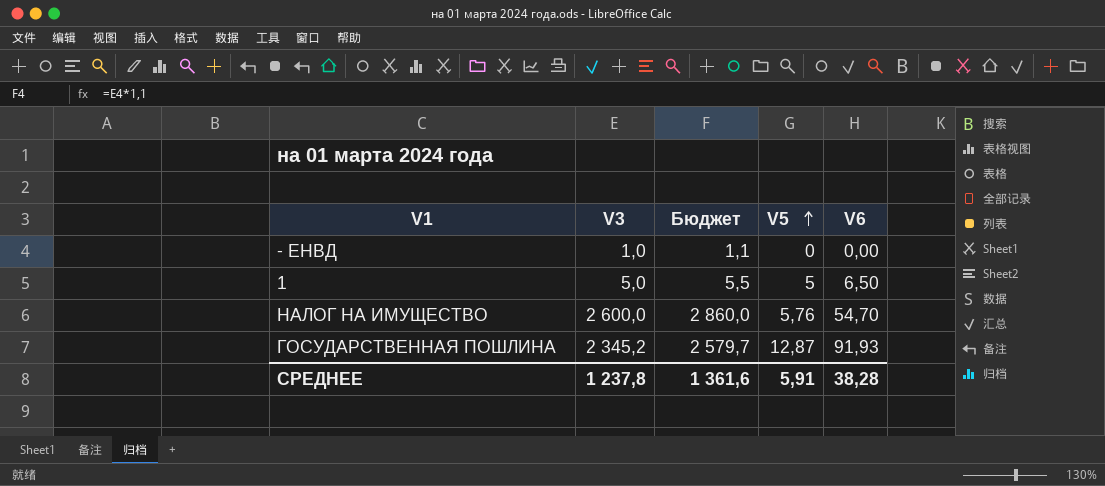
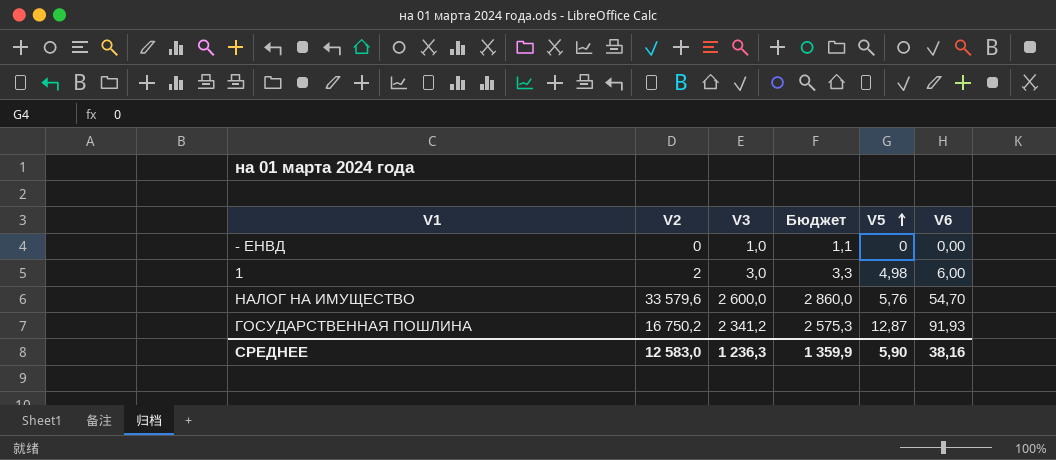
column V2 | position: none -> 2
1 | V3: 5,0 -> 3,0
1 | Бюджет: 5,5 -> 3,3
1 | V5: 5 -> 4,98
1 | V6: 6,50 -> 6,00
ГОСУДАРСТВЕННАЯ ПОШЛИНА | V3: 2 345,2 -> 2 341,2
ГОСУДАРСТВЕННАЯ ПОШЛИНА | Бюджет: 2 579,7 -> 2 575,3
СРЕДНЕЕ | V3: 1 237,8 -> 1 236,3
СРЕДНЕЕ | Бюджет: 1 361,6 -> 1 359,9
СРЕДНЕЕ | V5: 5,91 -> 5,90
СРЕДНЕЕ | V6: 38,28 -> 38,16

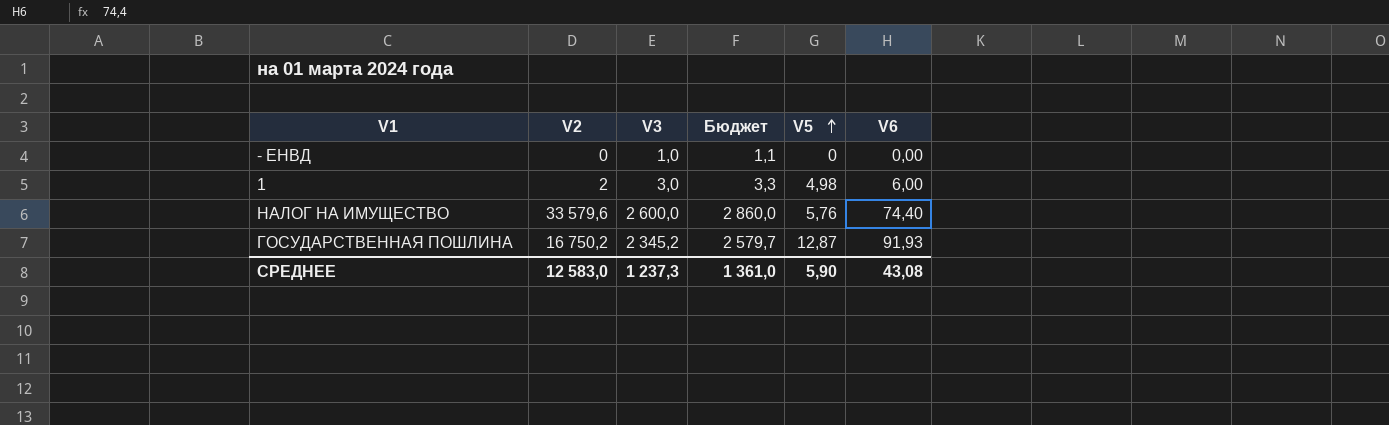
НАЛОГ НА ИМУЩЕСТВО | V6: 54,70 -> 74,40
ГОСУДАРСТВЕННАЯ ПОШЛИНА | V3: 2 341,2 -> 2 345,2
ГОСУДАРСТВЕННАЯ ПОШЛИНА | Бюджет: 2 575,3 -> 2 579,7
СРЕДНЕЕ | V3: 1 236,3 -> 1 237,3
СРЕДНЕЕ | Бюджет: 1 359,9 -> 1 361,0
СРЕДНЕЕ | V6: 38,16 -> 43,08

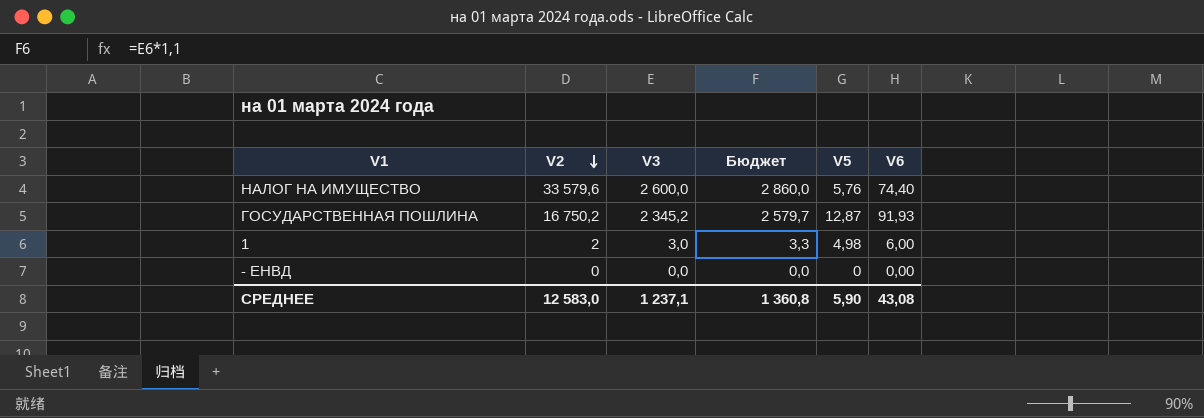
row order: V5 ascending -> V2 descending
- ЕНВД | V3: 1,0 -> 0,0
- ЕНВД | Бюджет: 1,1 -> 0,0
СРЕДНЕЕ | V3: 1 237,3 -> 1 237,1
СРЕДНЕЕ | Бюджет: 1 361,0 -> 1 360,8

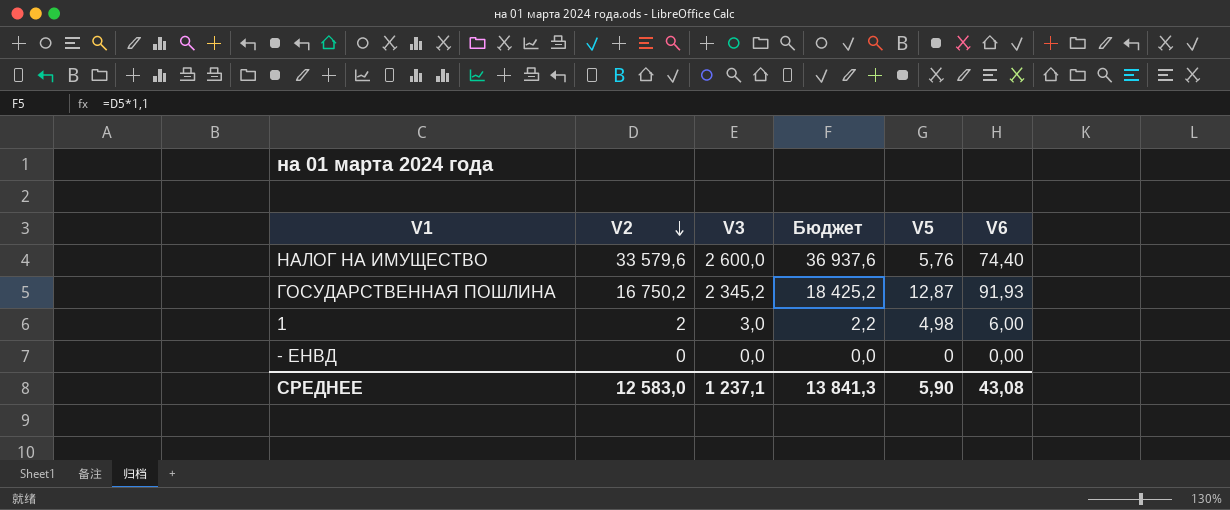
column Бюджет | formula: [V3] * 1,1 -> [V2] * 1,1
СРЕДНЕЕ | Бюджет: 1 360,8 -> 13 841,3

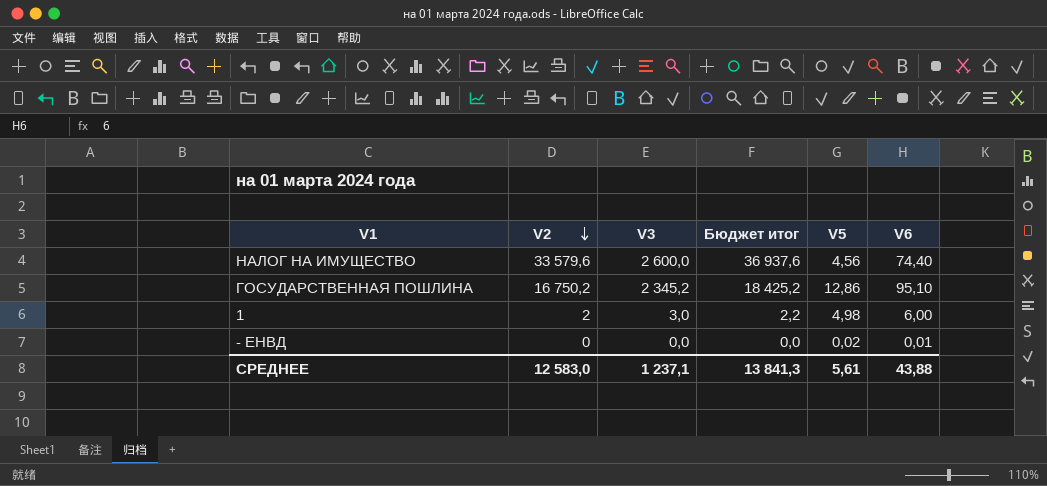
column name: Бюджет -> Бюджет итог
НАЛОГ НА ИМУЩЕСТВО | V5: 5,76 -> 4,56
ГОСУДАРСТВЕННАЯ ПОШЛИНА | V5: 12,87 -> 12,86
ГОСУДАРСТВЕННАЯ ПОШЛИНА | V6: 91,93 -> 95,10
- ЕНВД | V5: 0 -> 0,02
- ЕНВД | V6: 0,00 -> 0,01
СРЕДНЕЕ | V5: 5,90 -> 5,61
СРЕДНЕЕ | V6: 43,08 -> 43,88

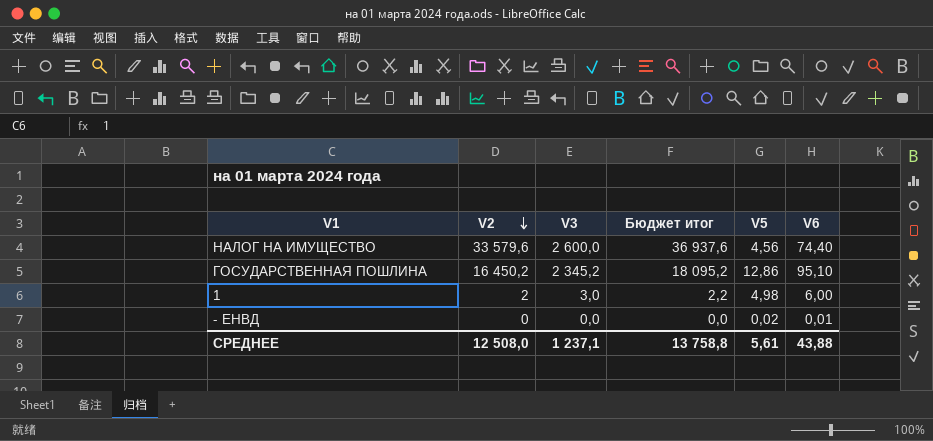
ГОСУДАРСТВЕННАЯ ПОШЛИНА | V2: 16 750,2 -> 16 450,2
ГОСУДАРСТВЕННАЯ ПОШЛИНА | Бюджет итог: 18 425,2 -> 18 095,2
СРЕДНЕЕ | V2: 12 583,0 -> 12 508,0
СРЕДНЕЕ | Бюджет итог: 13 841,3 -> 13 758,8

